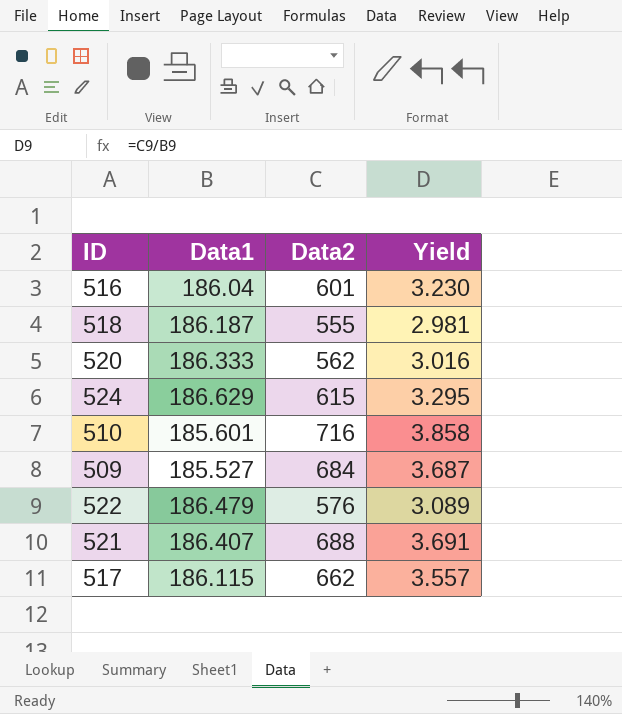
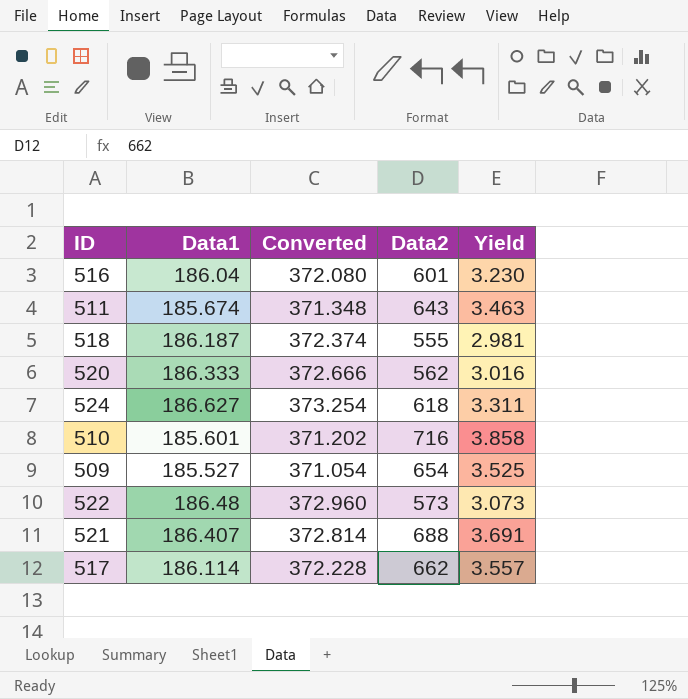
column Converted | formula: none -> [Data1] * 2
row 511: none -> 185.674 | 371.348 | 643 | 3.463
524 | Data1: 186.629 -> 186.627
524 | Data2: 615 -> 618
524 | Yield: 3.295 -> 3.311
509 | Data2: 684 -> 654
509 | Yield: 3.687 -> 3.525
522 | Data1: 186.479 -> 186.48
522 | Data2: 576 -> 573
522 | Yield: 3.089 -> 3.073
517 | Data1: 186.115 -> 186.114

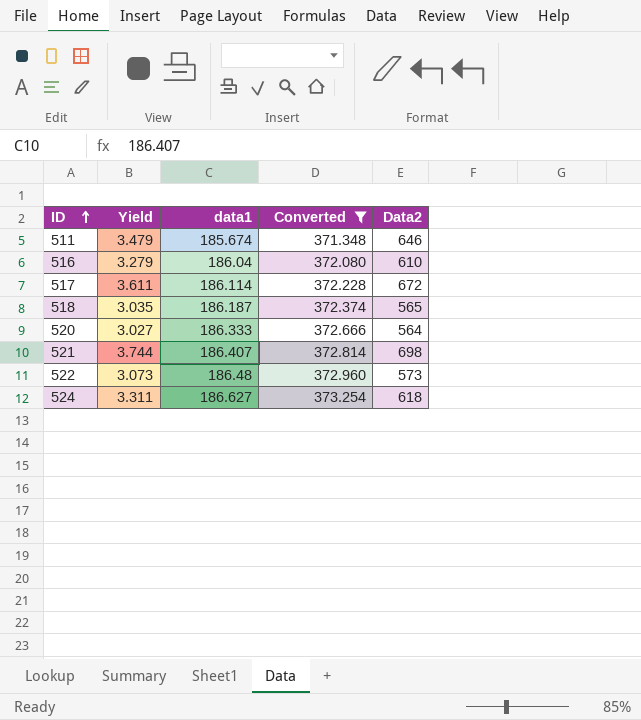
filter: none -> Converted >= 371.348
row order: none -> ID ascending
column Yield | position: 5 -> 2
column name: Data1 -> data1
511 | Yield: 3.463 -> 3.479
511 | Data2: 643 -> 646
516 | Yield: 3.230 -> 3.279
516 | Data2: 601 -> 610
517 | Yield: 3.557 -> 3.611
517 | Data2: 662 -> 672
518 | Yield: 2.981 -> 3.035
518 | Data2: 555 -> 565
520 | Yield: 3.016 -> 3.027
520 | Data2: 562 -> 564
521 | Yield: 3.691 -> 3.744
521 | Data2: 688 -> 698

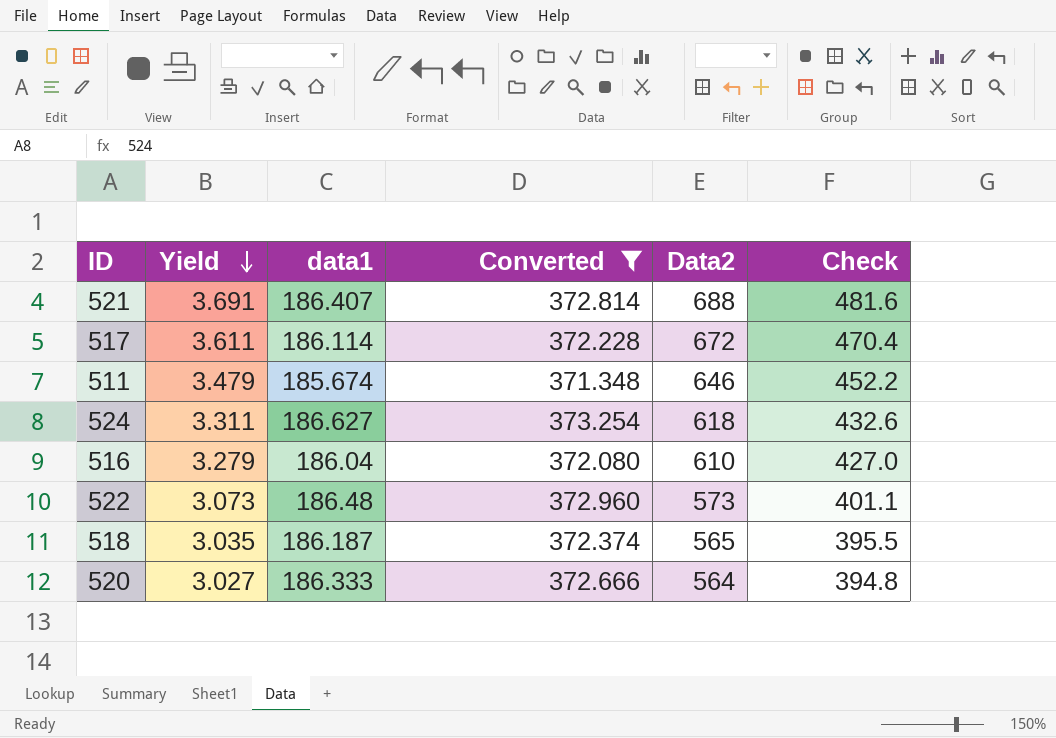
row order: ID ascending -> Yield descending
column Check | formula: none -> [Data2] * 0.7
521 | Yield: 3.744 -> 3.691
521 | Data2: 698 -> 688

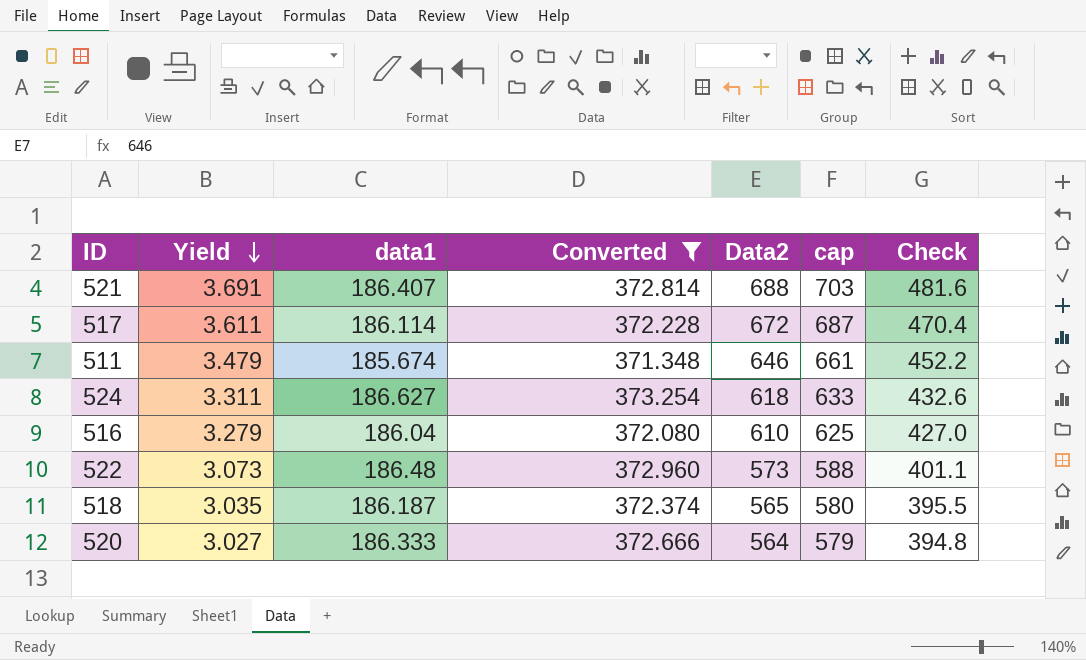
column cap | formula: none -> [Data2] + 15

